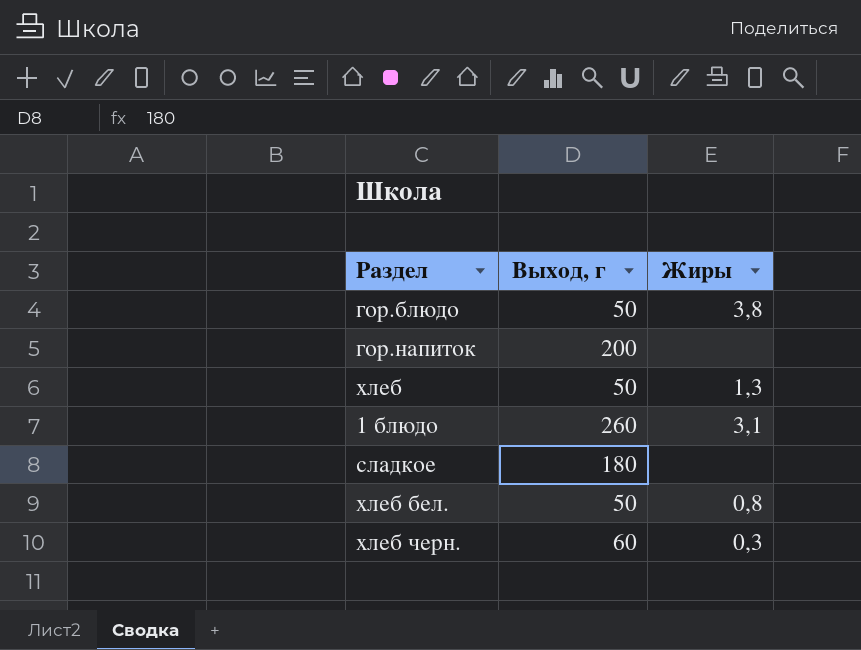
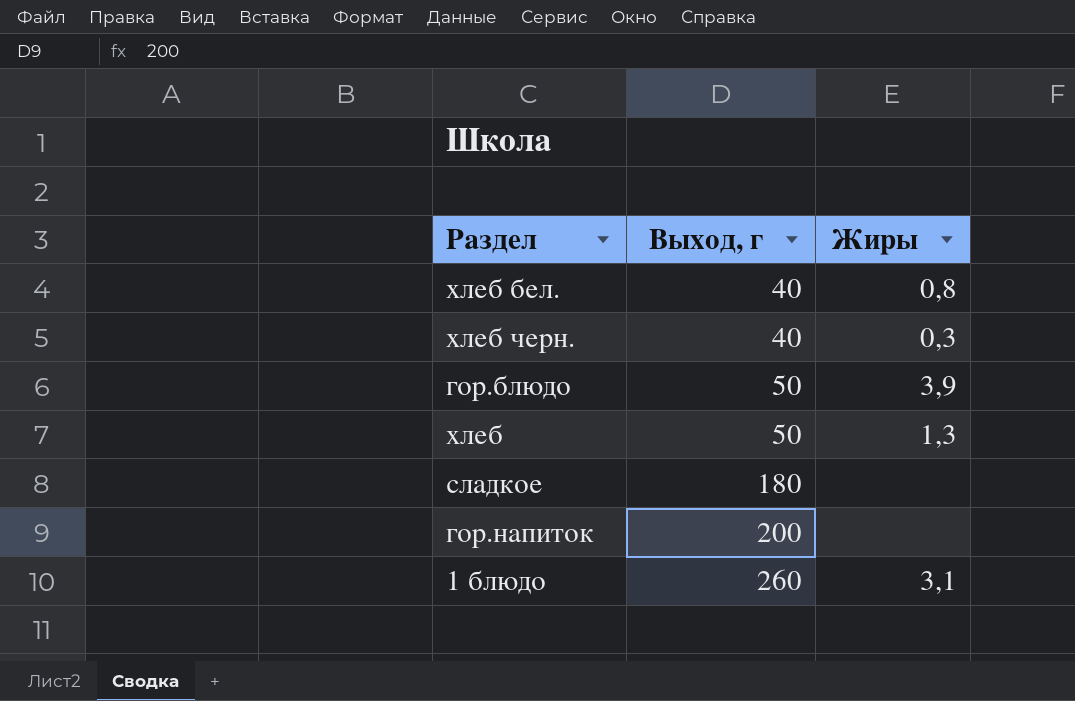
row order: none -> Выход, г ascending
хлеб бел. | Выход, г: 50 -> 40
хлеб черн. | Выход, г: 60 -> 40
гор.блюдо | Жиры: 3,8 -> 3,9

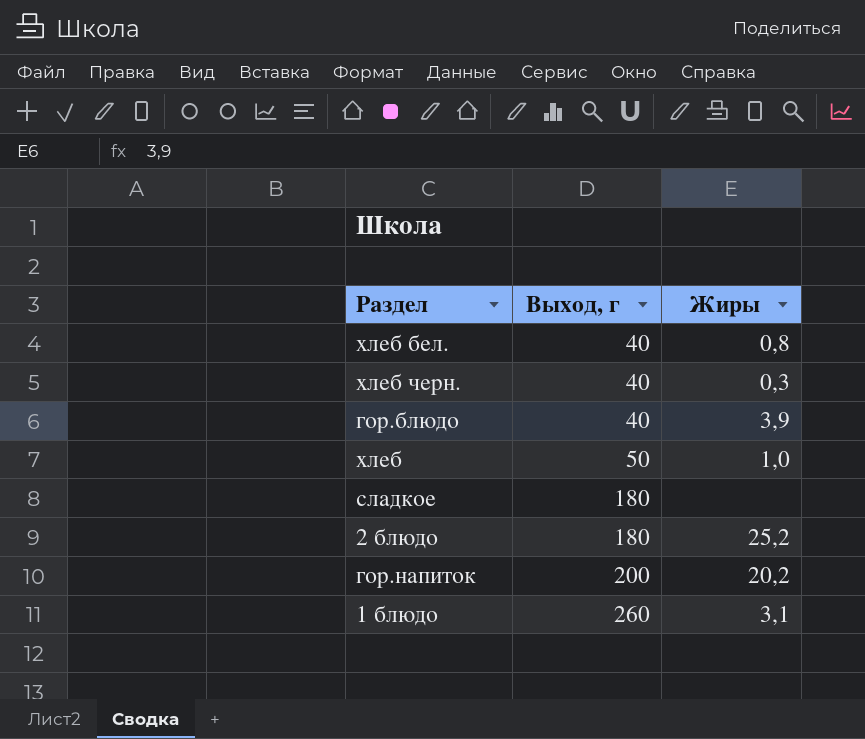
гор.блюдо | Выход, г: 50 -> 40
хлеб | Жиры: 1,3 -> 1,0
row 2 блюдо: none -> 180 | 25,2
гор.напиток | Жиры: none -> 20,2

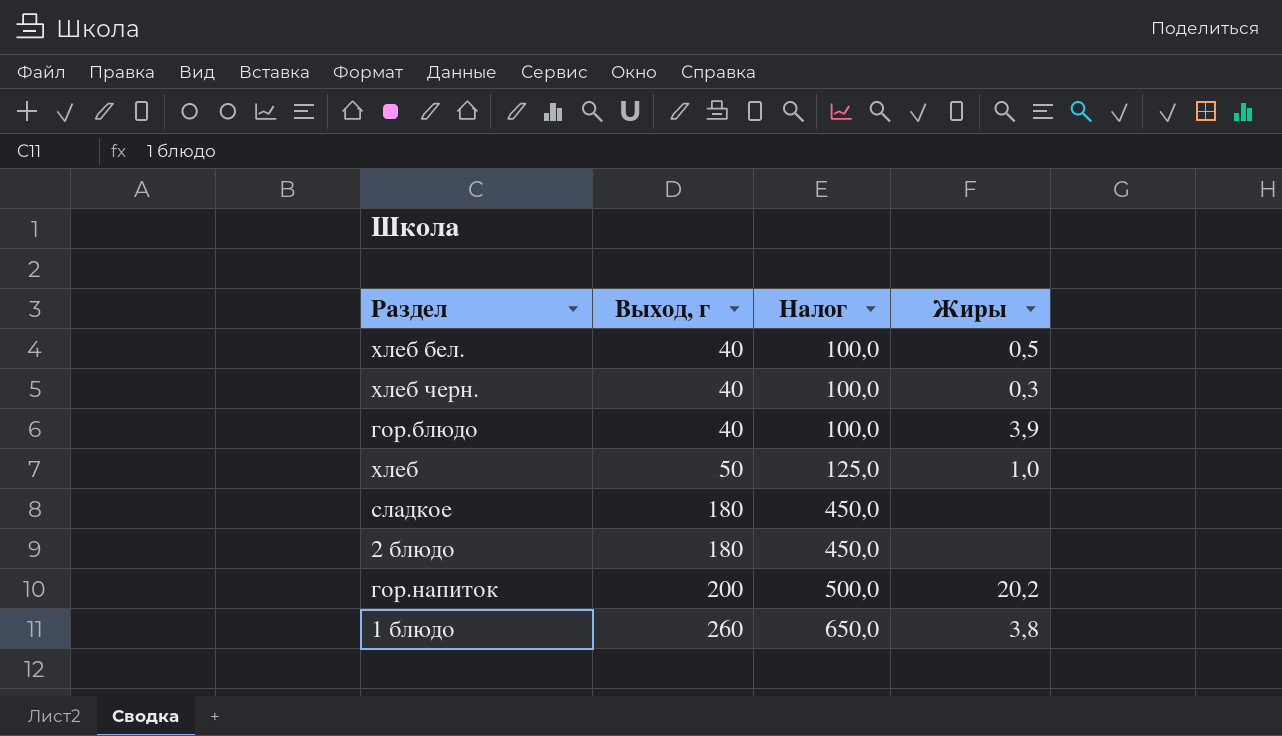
column Налог | formula: none -> [Выход, г] * 2,5
хлеб бел. | Жиры: 0,8 -> 0,5
2 блюдо | Жиры: 25,2 -> none
1 блюдо | Жиры: 3,1 -> 3,8

